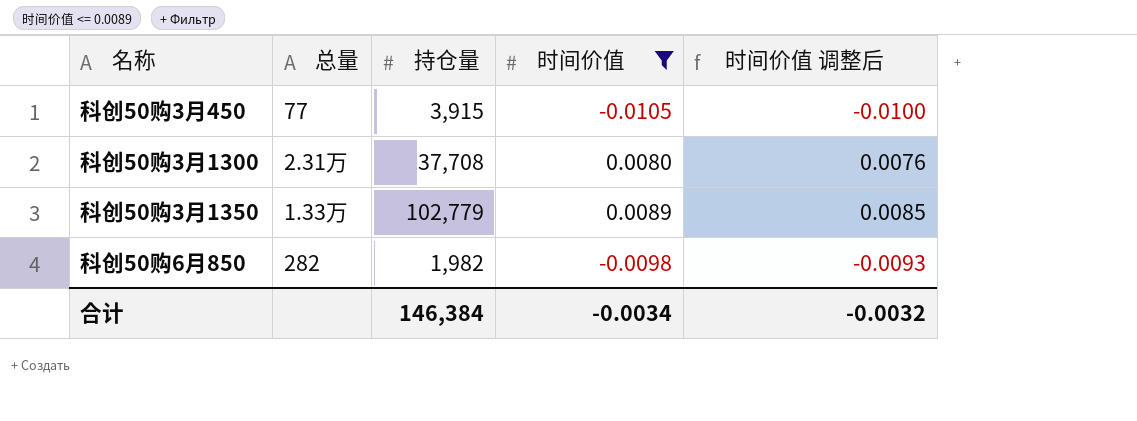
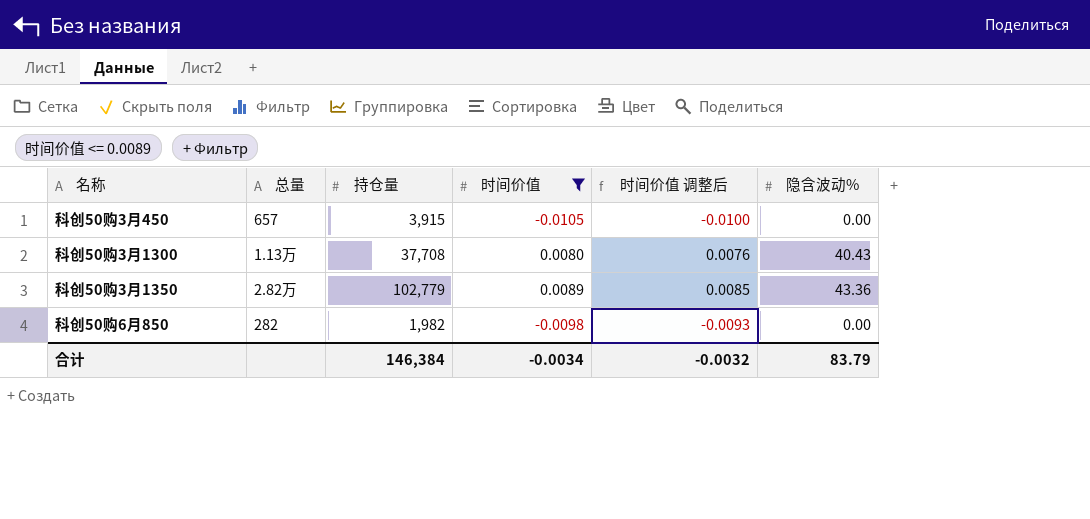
column 隐含波动% | position: none -> 6
科创50购3月450 | 总量: 77 -> 657
科创50购3月1300 | 总量: 2.31万 -> 1.13万
科创50购3月1350 | 总量: 1.33万 -> 2.82万

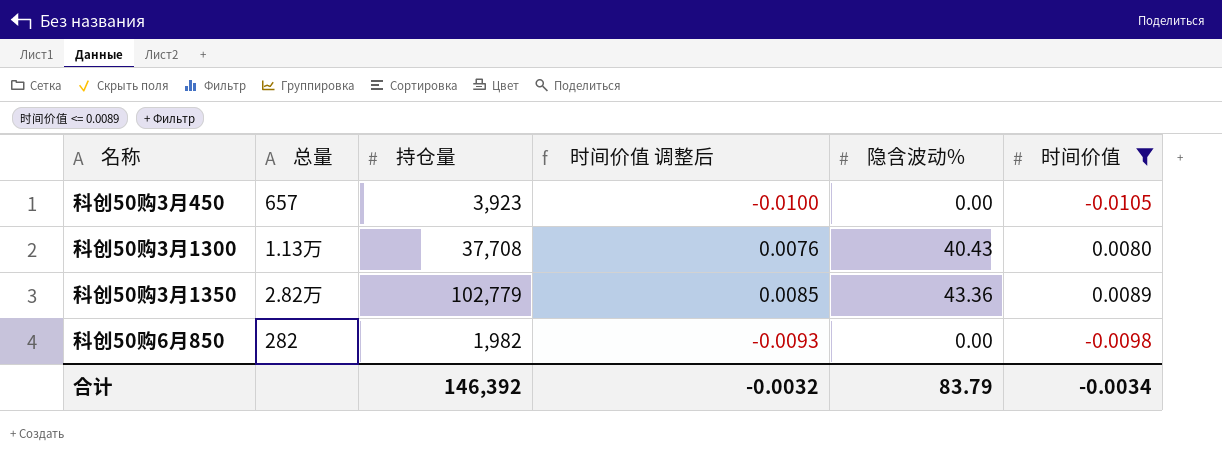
column 时间价值 | position: 4 -> 6
科创50购3月450 | 持仓量: 3,915 -> 3,923
合计 | 持仓量: 146,384 -> 146,392

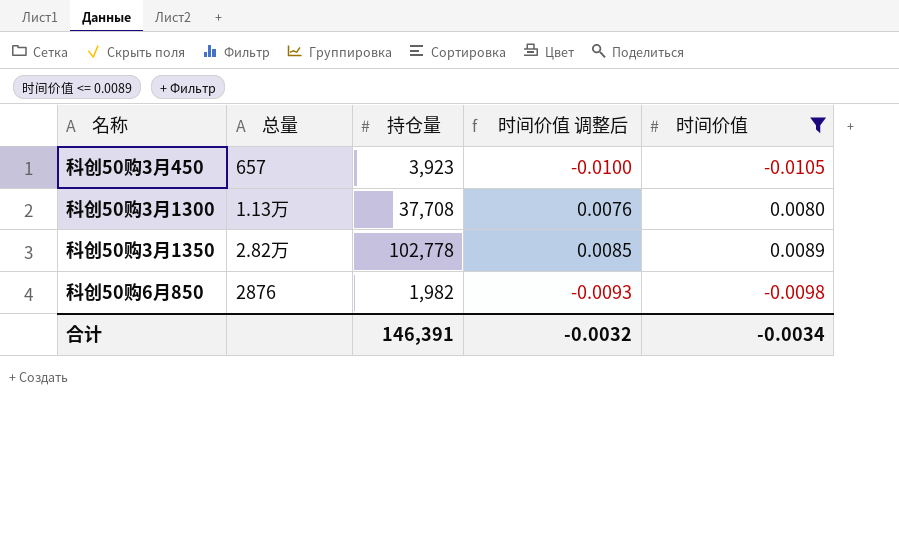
column 隐含波动% | position: 5 -> none
科创50购3月1350 | 持仓量: 102,779 -> 102,778
科创50购6月850 | 总量: 282 -> 2876
合计 | 持仓量: 146,392 -> 146,391

